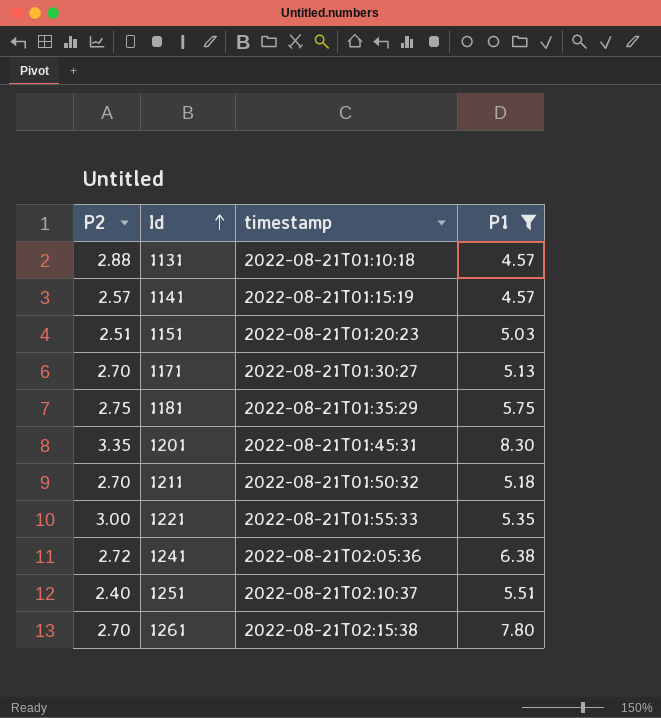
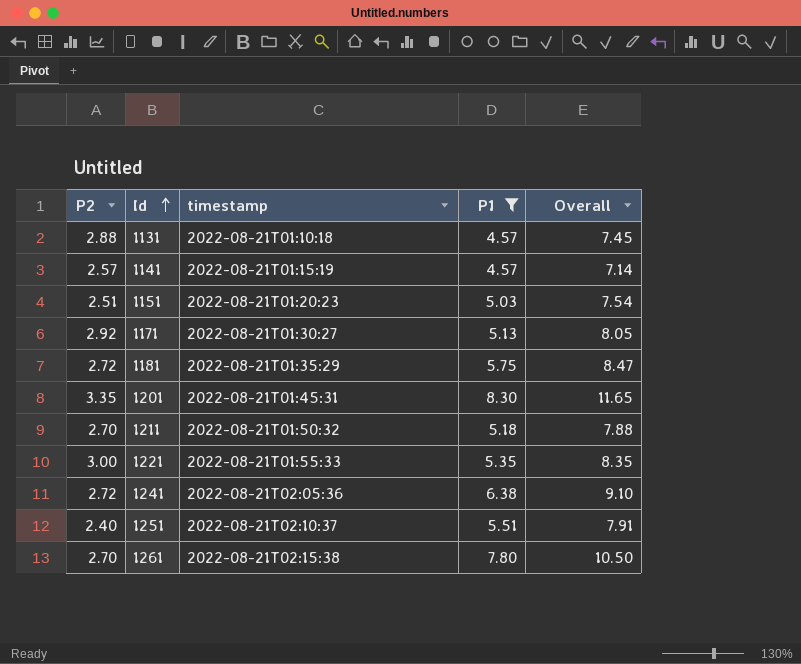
column Overall | formula: none -> [P2] + [P1]
1171 | P2: 2.70 -> 2.92
1181 | P2: 2.75 -> 2.72

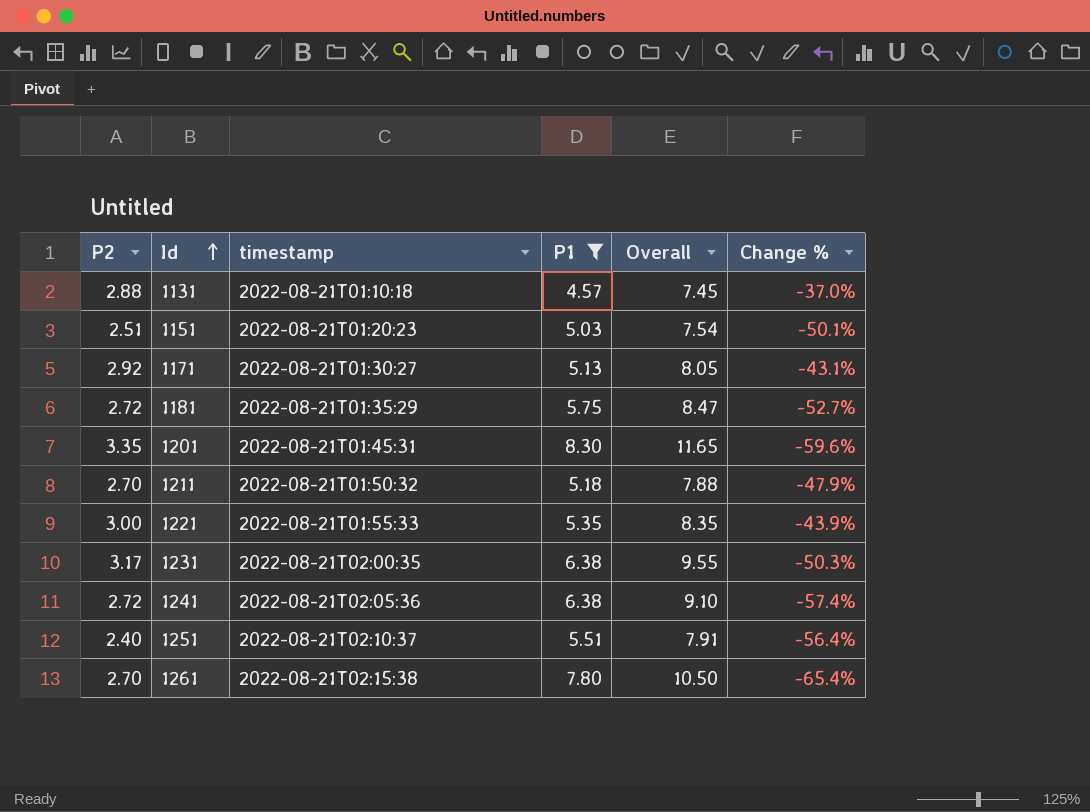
column Change % | formula: none -> ([P2] - [P1]) / [P1]
row 1141: 2.57 | 2022-08-21T01:15:19 | 4.57 | 7.14 -> none
row 1231: none -> 3.17 | 2022-08-21T02:00:35 | 6.38 | 9.55 | -50.3%

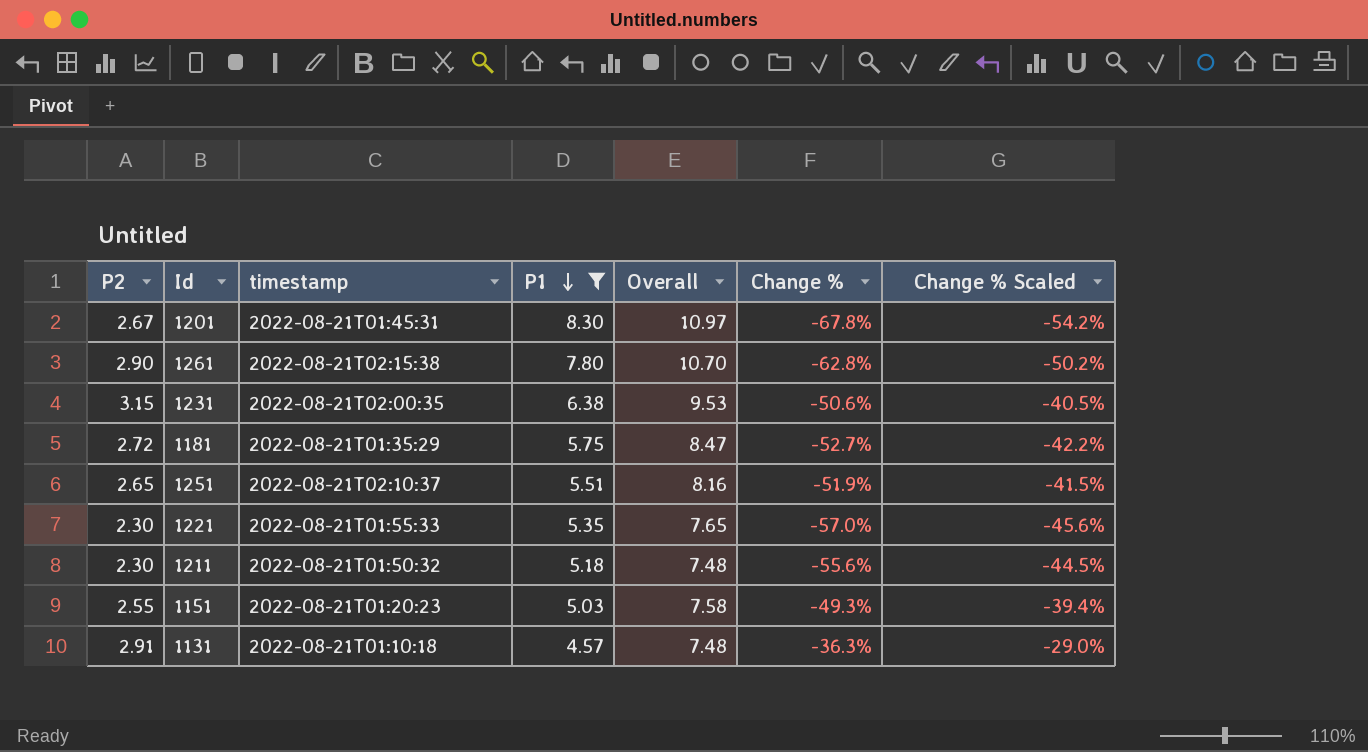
row order: Id ascending -> P1 descending
column Change % Scaled | formula: none -> [Change %] * 0.8
row 1171: 2.92 | 2022-08-21T01:30:27 | 5.13 | 8.05 | -43.1% -> none
row 1241: 2.72 | 2022-08-21T02:05:36 | 6.38 | 9.10 | -57.4% -> none
1201 | P2: 3.35 -> 2.67
1201 | Overall: 11.65 -> 10.97
1201 | Change %: -59.6% -> -67.8%
1261 | P2: 2.70 -> 2.90
1261 | Overall: 10.50 -> 10.70
1261 | Change %: -65.4% -> -62.8%
1231 | P2: 3.17 -> 3.15
1231 | Overall: 9.55 -> 9.53
1231 | Change %: -50.3% -> -50.6%
1251 | P2: 2.40 -> 2.65
1251 | Overall: 7.91 -> 8.16
1251 | Change %: -56.4% -> -51.9%
1221 | P2: 3.00 -> 2.30
1221 | Overall: 8.35 -> 7.65
1221 | Change %: -43.9% -> -57.0%
1211 | P2: 2.70 -> 2.30
1211 | Overall: 7.88 -> 7.48
1211 | Change %: -47.9% -> -55.6%
1151 | P2: 2.51 -> 2.55
1151 | Overall: 7.54 -> 7.58
1151 | Change %: -50.1% -> -49.3%
1131 | P2: 2.88 -> 2.91
1131 | Overall: 7.45 -> 7.48
1131 | Change %: -37.0% -> -36.3%

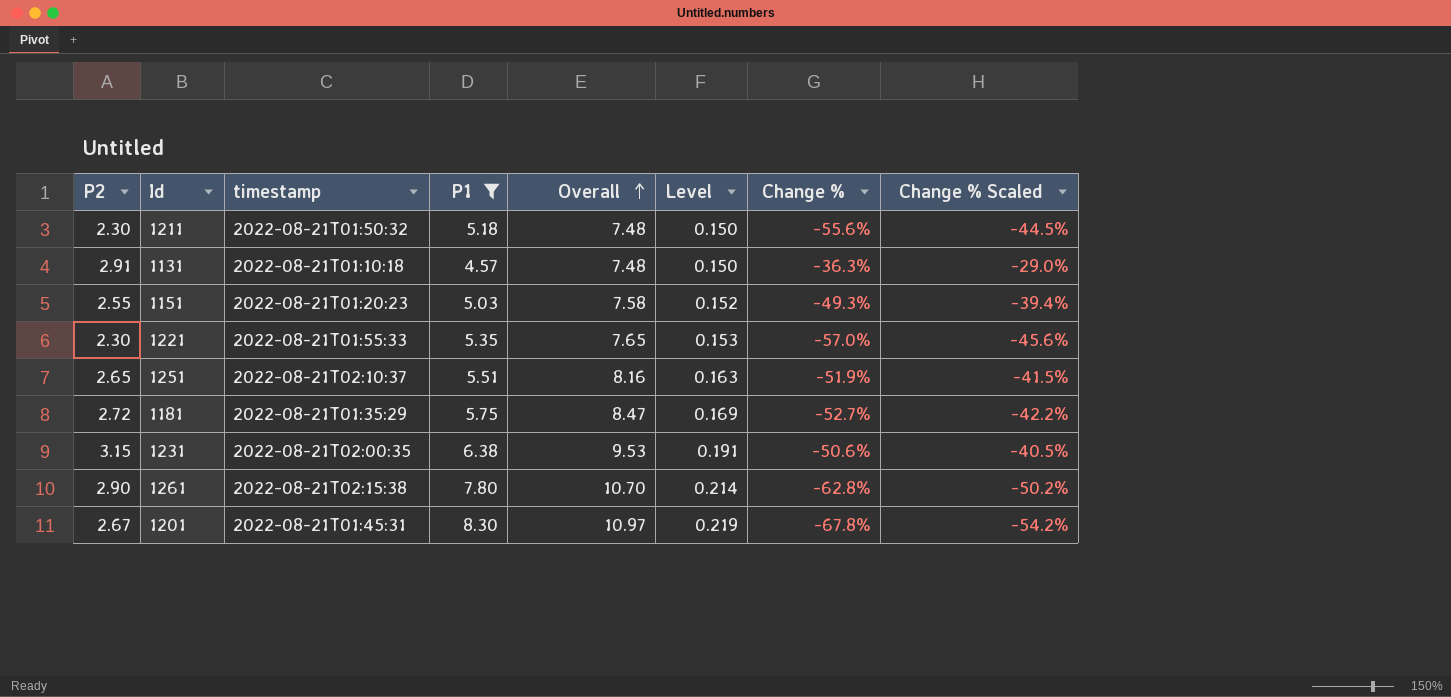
row order: P1 descending -> Overall ascending
column Level | formula: none -> [Overall] * 0.02

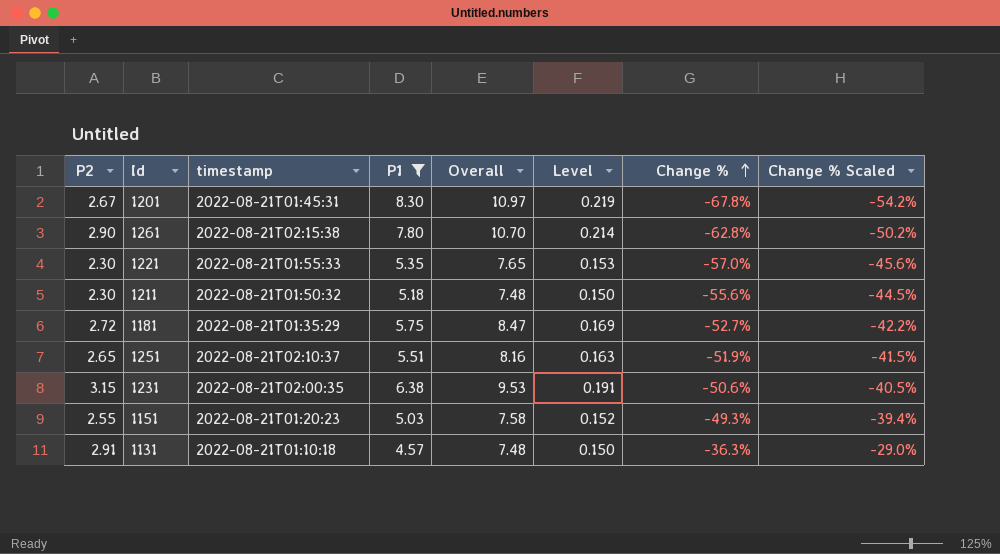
row order: Overall ascending -> Change % ascending

